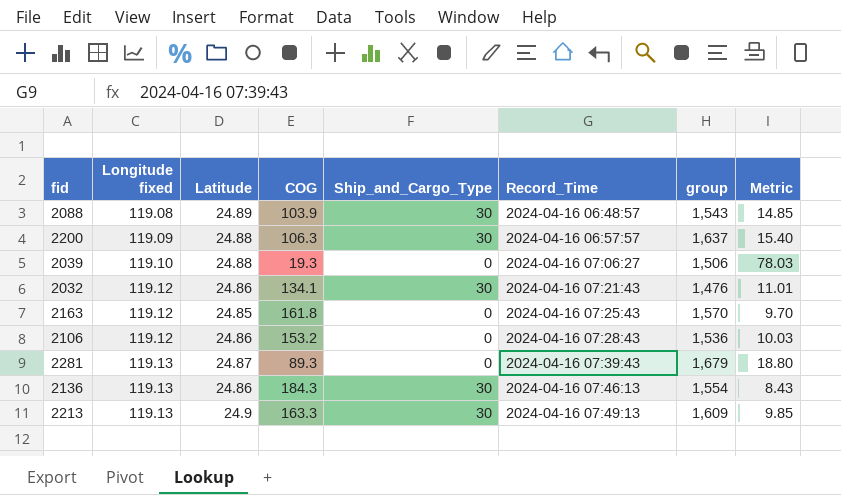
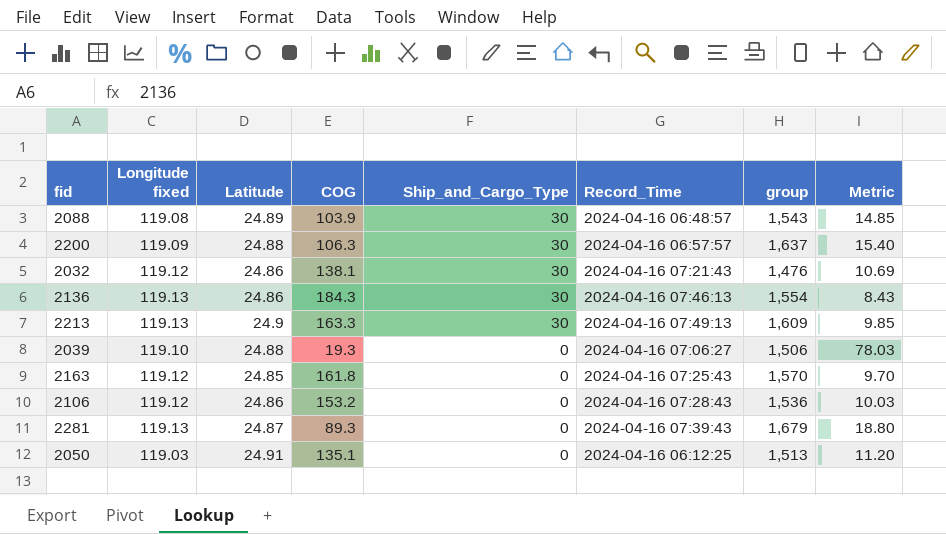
row order: Longitude fixed ascending -> Ship_and_Cargo_Type descending
2032 | COG: 134.1 -> 138.1
2032 | Metric: 11.01 -> 10.69
row 2050: none -> 119.03 | 24.91 | 135.1 | 0 | 2024-04-16 06:12:25 | 1,513 | 11.20

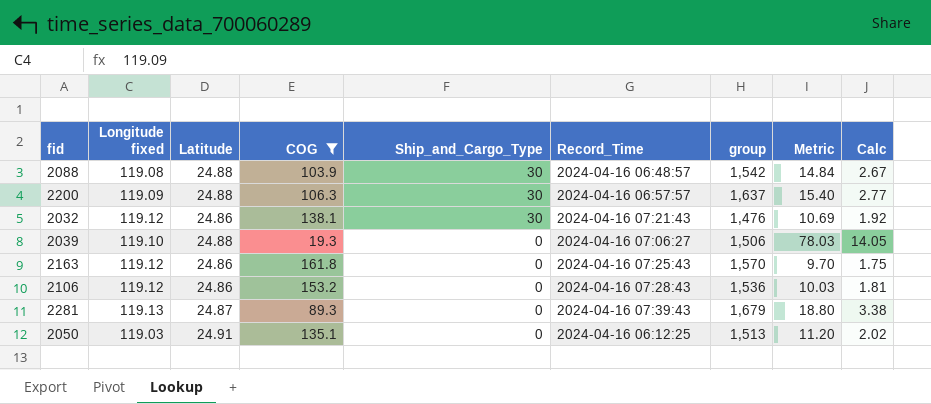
filter: none -> COG <= 161.8
column Calc | formula: none -> [Metric] * 0.18
2088 | Latitude: 24.89 -> 24.88
2088 | group: 1,543 -> 1,542
2088 | Metric: 14.85 -> 14.84
2163 | Latitude: 24.85 -> 24.86

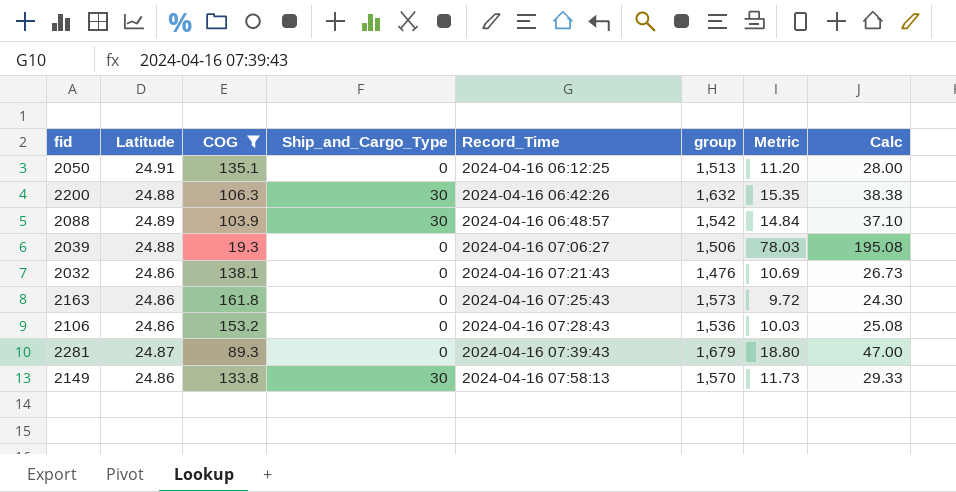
row order: Ship_and_Cargo_Type descending -> Record_Time ascending
column Longitude fixed | position: 2 -> none
column Calc | formula: [Metric] * 0.18 -> [Metric] * 2.5
2200 | Record_Time: 2024-04-16 06:57:57 -> 2024-04-16 06:42:26
2200 | group: 1,637 -> 1,632
2200 | Metric: 15.40 -> 15.35
2088 | Latitude: 24.88 -> 24.89
2032 | Ship_and_Cargo_Type: 30 -> 0
2163 | group: 1,570 -> 1,573
2163 | Metric: 9.70 -> 9.72
row 2149: none -> 24.86 | 133.8 | 30 | 2024-04-16 07:58:13 | 1,570 | 11.73 | 29.33

